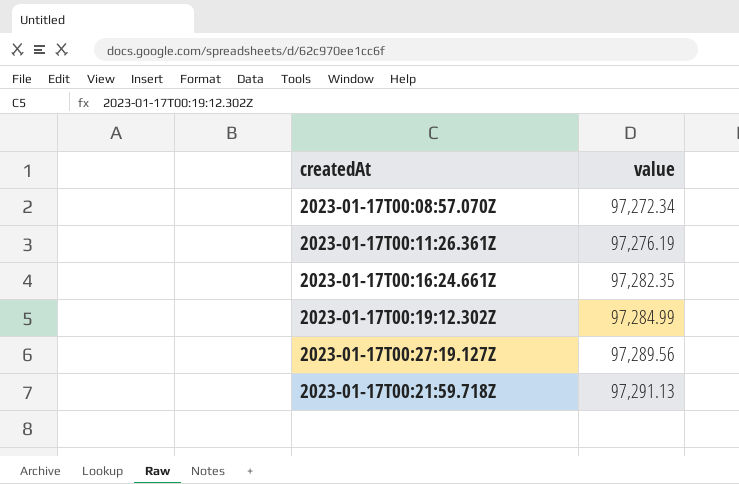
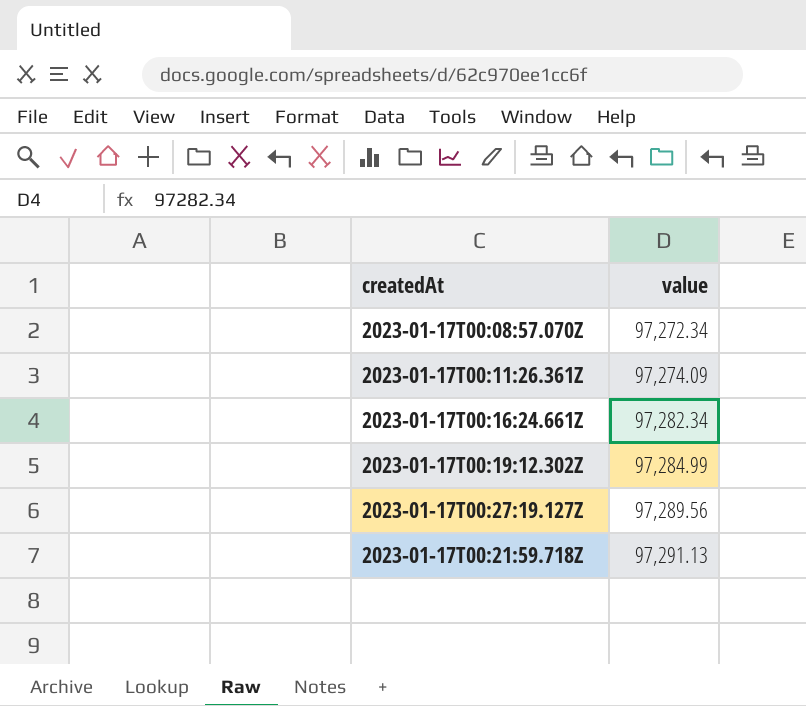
2023-01-17T00:11:26.361Z | value: 97,276.19 -> 97,274.09
2023-01-17T00:16:24.661Z | value: 97,282.35 -> 97,282.34

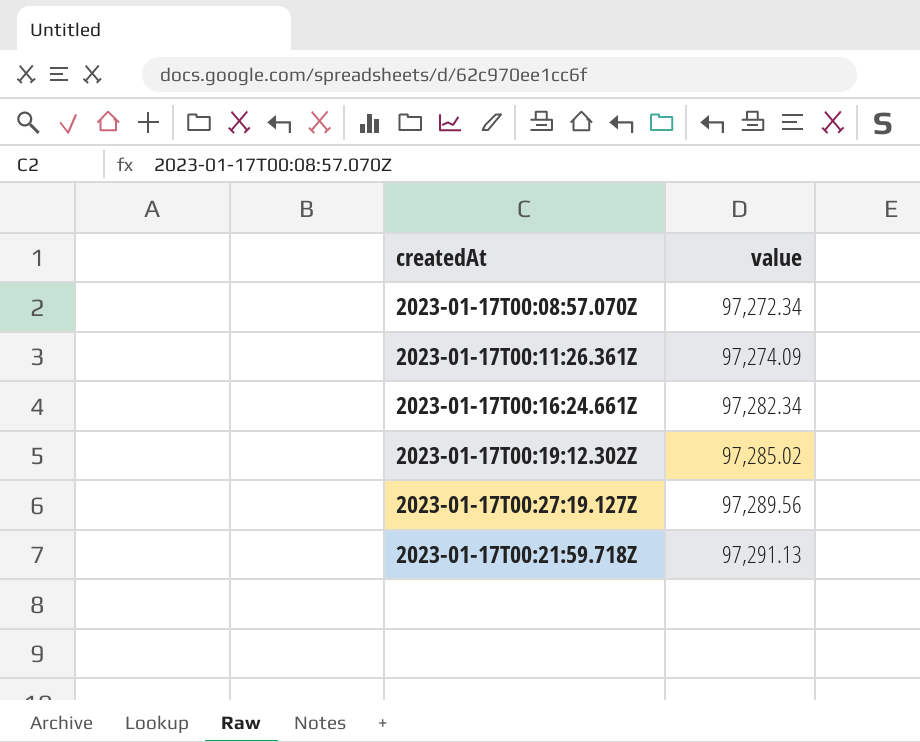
2023-01-17T00:19:12.302Z | value: 97,284.99 -> 97,285.02

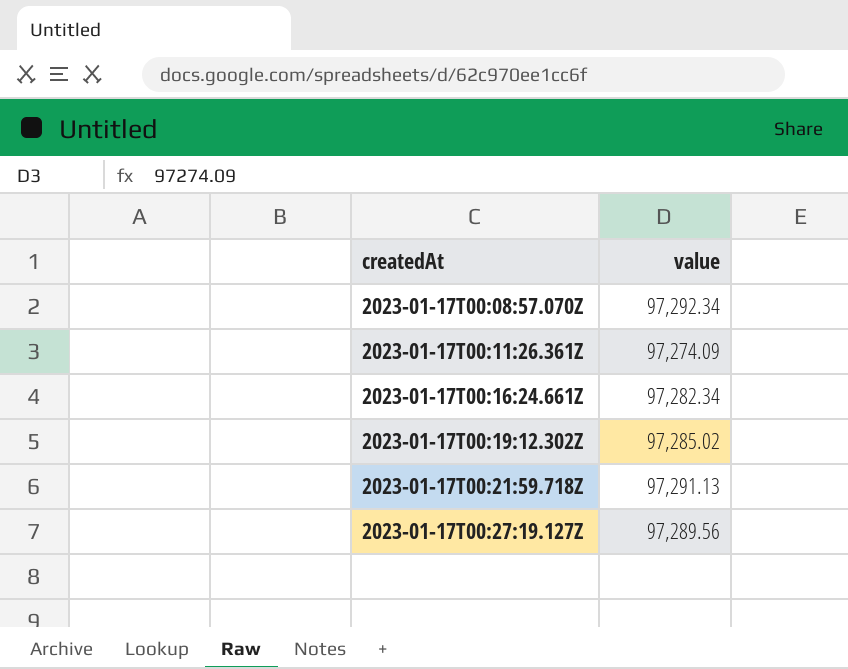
row order: value ascending -> createdAt ascending
2023-01-17T00:08:57.070Z | value: 97,272.34 -> 97,292.34

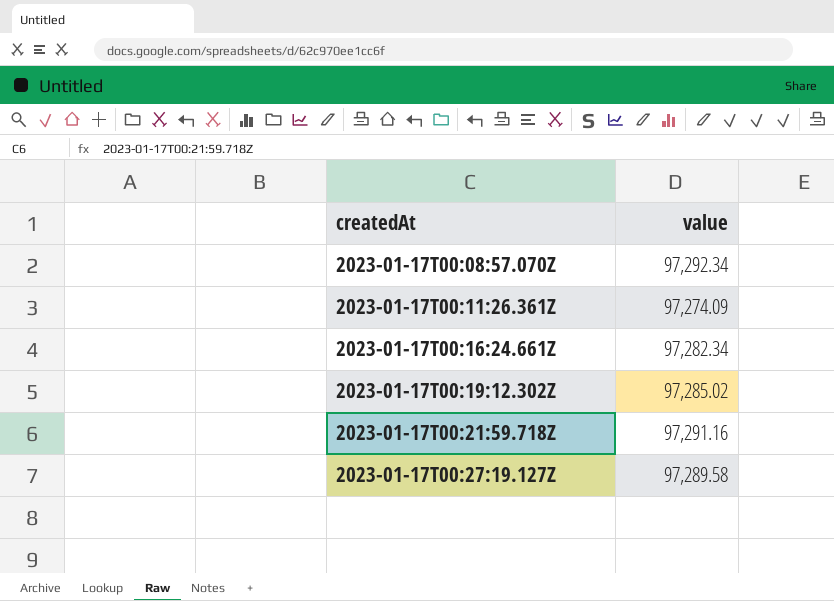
2023-01-17T00:21:59.718Z | value: 97,291.13 -> 97,291.16
2023-01-17T00:27:19.127Z | value: 97,289.56 -> 97,289.58

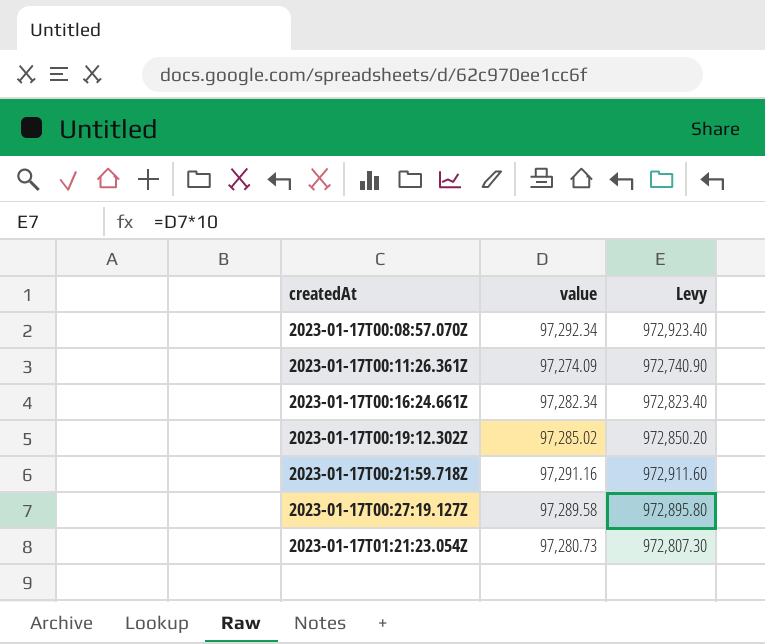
column Levy | formula: none -> [value] * 10
row 2023-01-17T01:21:23.054Z: none -> 97,280.73 | 972,807.30

